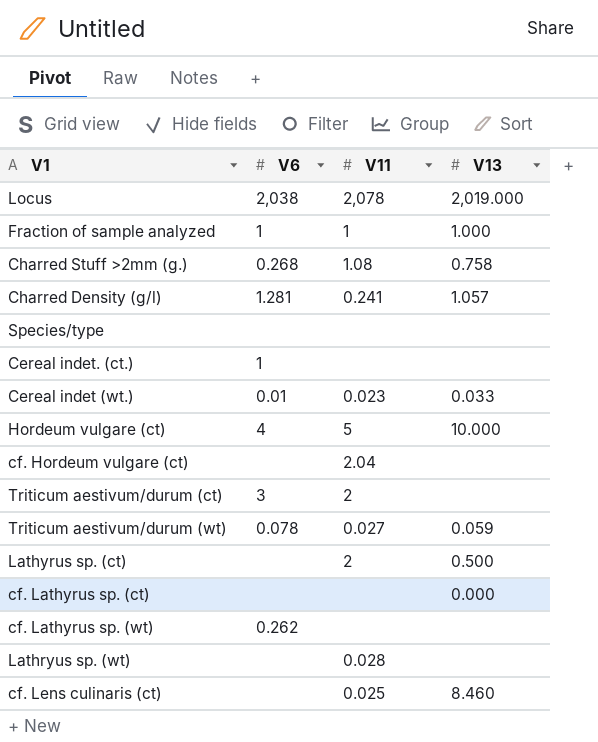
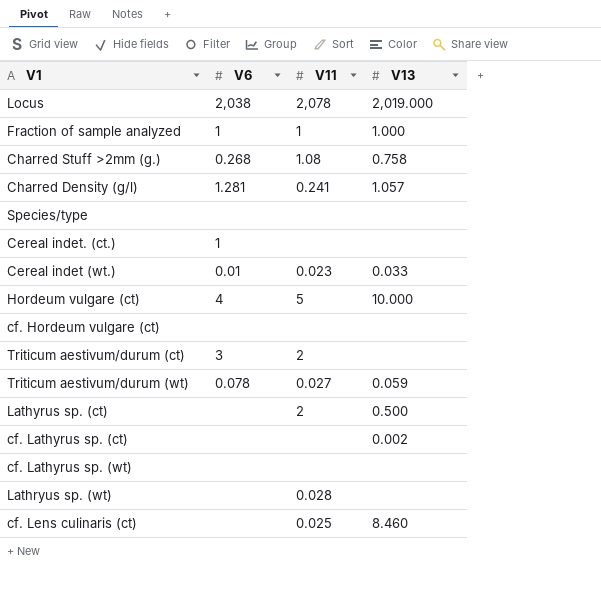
cf. Hordeum vulgare (ct) | V11: 2.04 -> none
cf. Lathyrus sp. (ct) | V13: 0.000 -> 0.002
cf. Lathyrus sp. (wt) | V6: 0.262 -> none

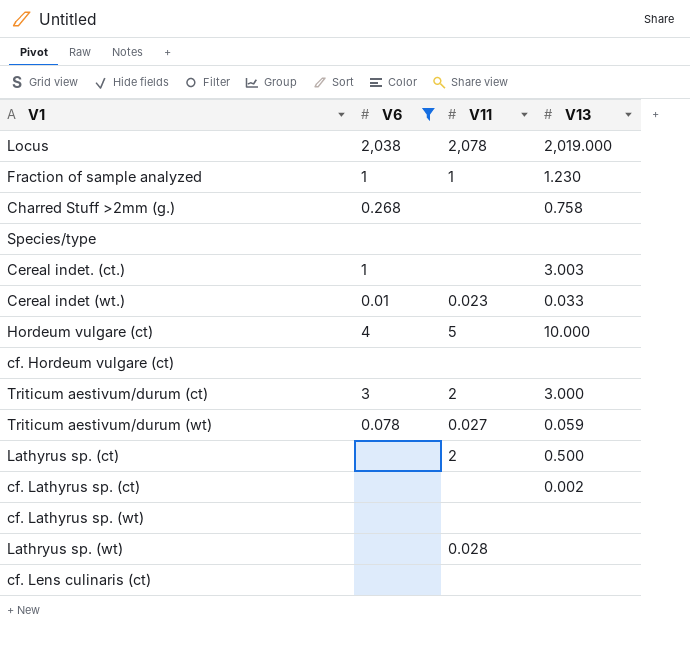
filter: none -> V6 != 1.281
Fraction of sample analyzed | V13: 1.000 -> 1.230
Charred Stuff >2mm (g.) | V11: 1.08 -> none
Cereal indet. (ct.) | V13: none -> 3.003
Triticum aestivum/durum (ct) | V13: none -> 3.000
cf. Lens culinaris (ct) | V11: 0.025 -> none
cf. Lens culinaris (ct) | V13: 8.460 -> none

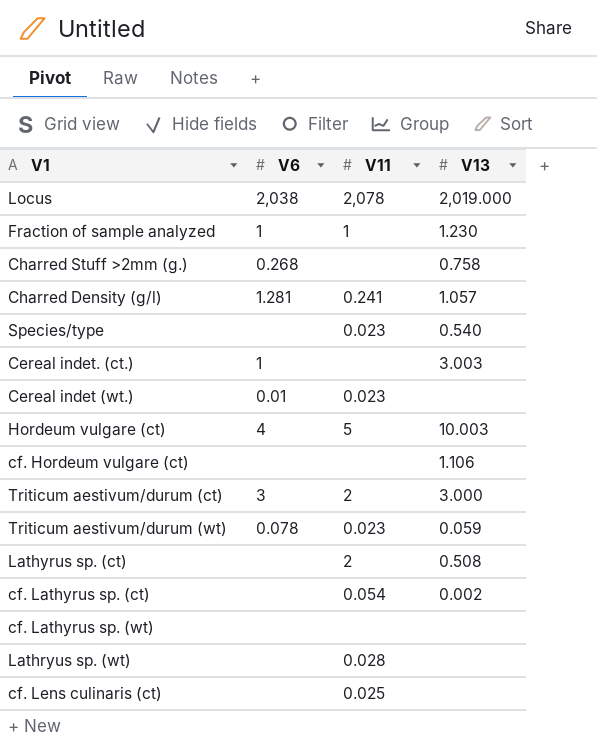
filter: V6 != 1.281 -> none
Species/type | V11: none -> 0.023
Species/type | V13: none -> 0.540
Cereal indet (wt.) | V13: 0.033 -> none
Hordeum vulgare (ct) | V13: 10.000 -> 10.003
cf. Hordeum vulgare (ct) | V13: none -> 1.106
Triticum aestivum/durum (wt) | V11: 0.027 -> 0.023
Lathyrus sp. (ct) | V13: 0.500 -> 0.508
cf. Lathyrus sp. (ct) | V11: none -> 0.054
cf. Lens culinaris (ct) | V11: none -> 0.025

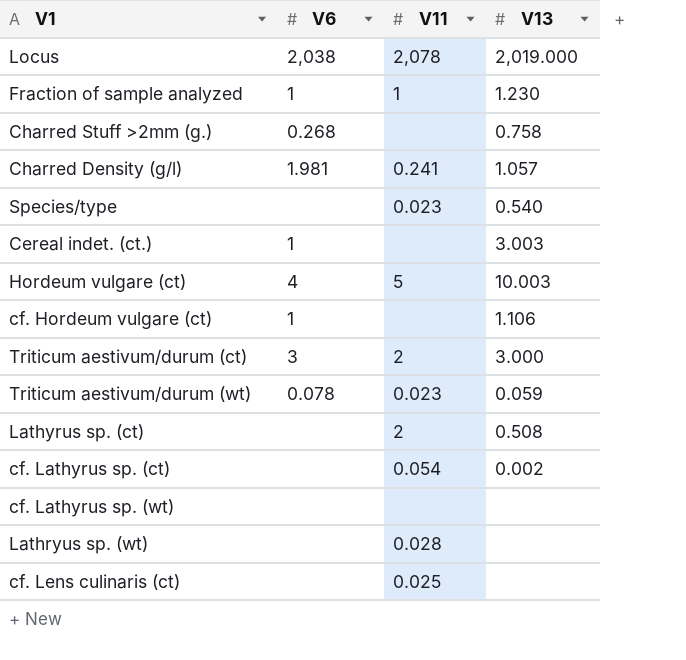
row Cereal indet (wt.): 0.01 | 0.023 | none -> none
Charred Density (g/l) | V6: 1.281 -> 1.981
cf. Hordeum vulgare (ct) | V6: none -> 1

